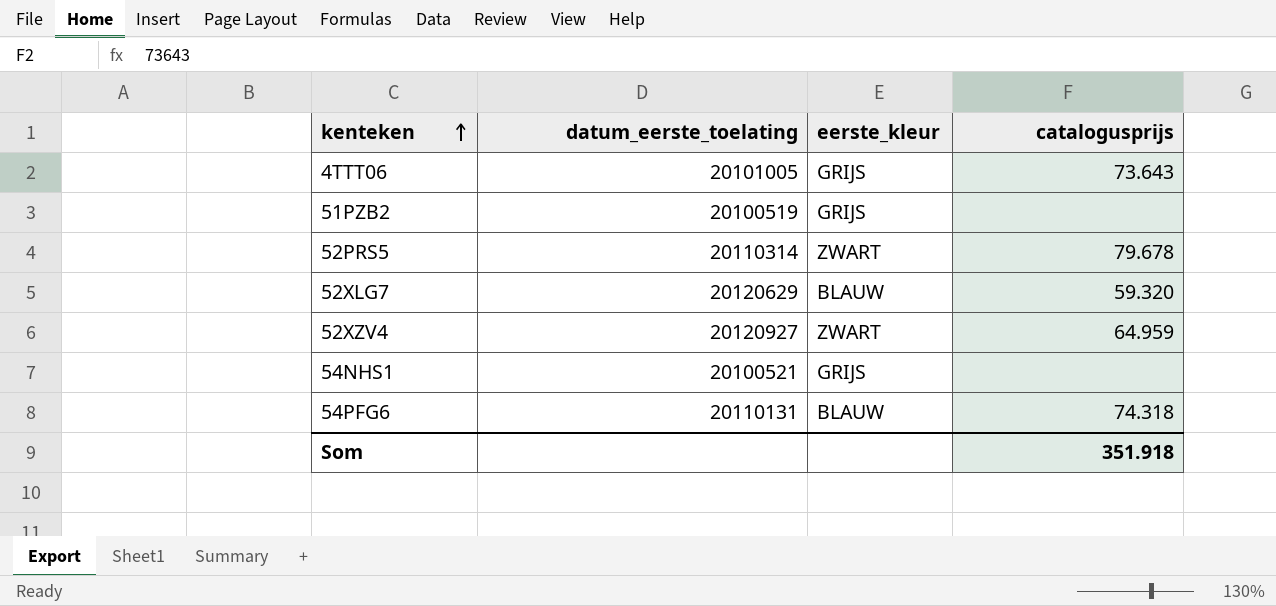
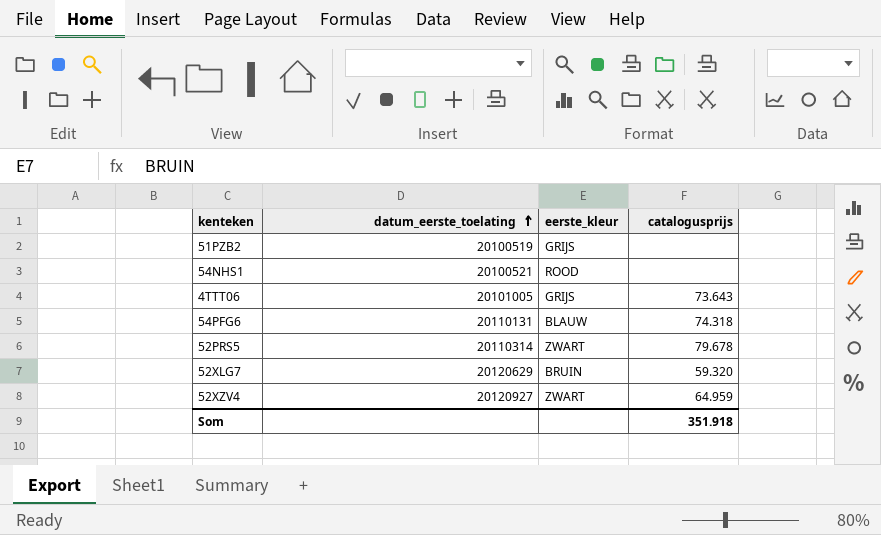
row order: kenteken ascending -> datum_eerste_toelating ascending
54NHS1 | eerste_kleur: GRIJS -> ROOD
52XLG7 | eerste_kleur: BLAUW -> BRUIN

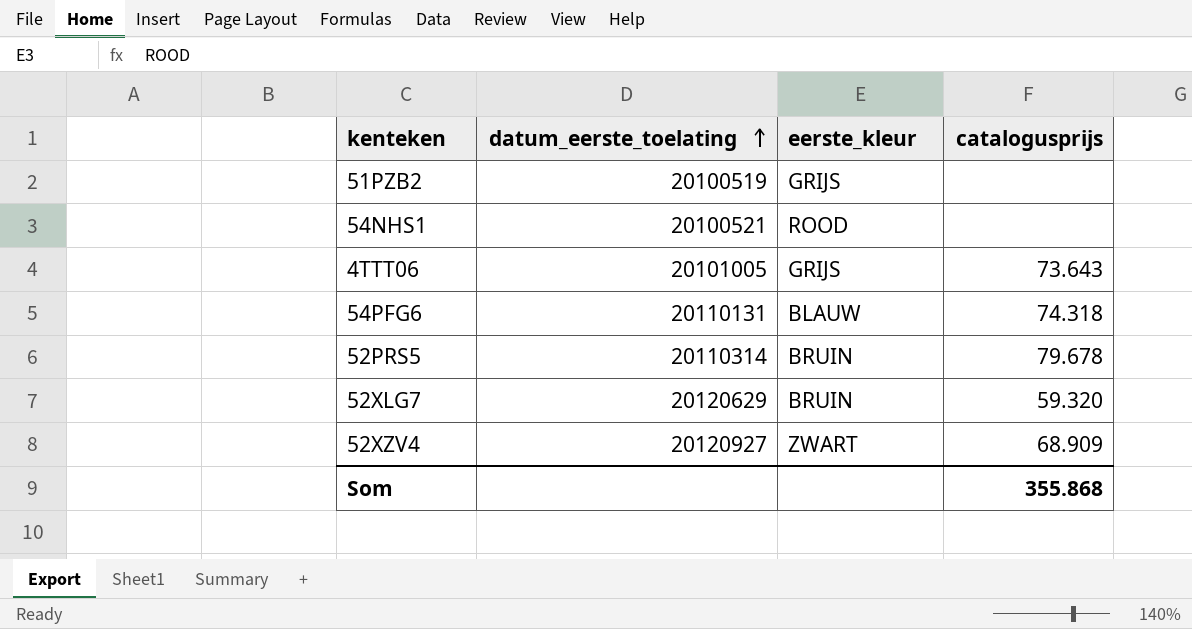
52PRS5 | eerste_kleur: ZWART -> BRUIN
52XZV4 | catalogusprijs: 64.959 -> 68.909
Som | catalogusprijs: 351.918 -> 355.868

